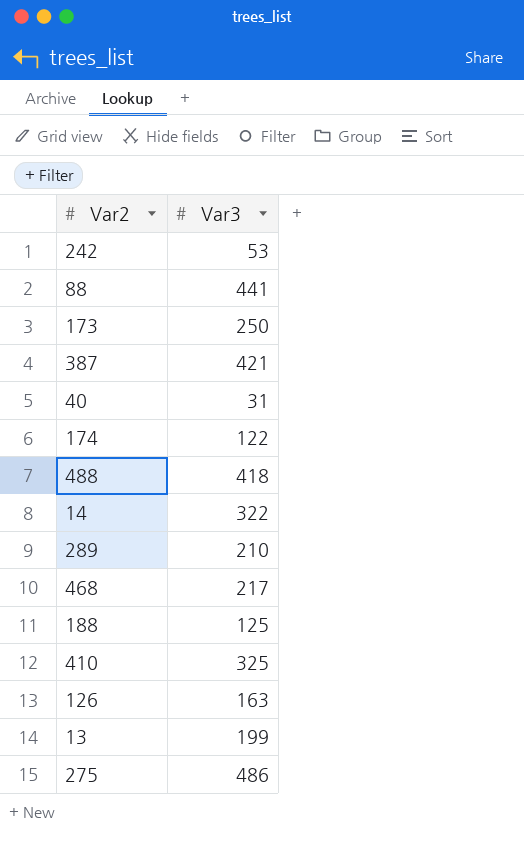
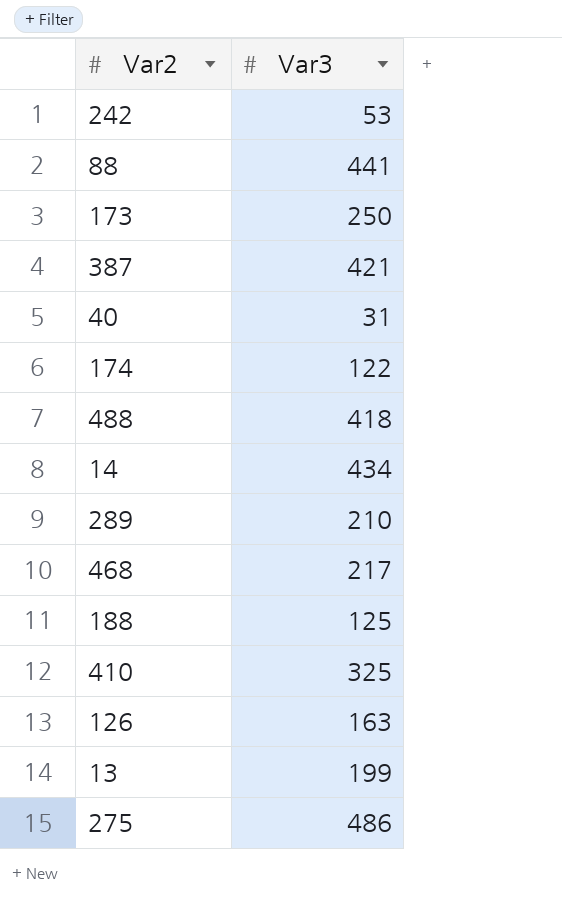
14 | Var3: 322 -> 434

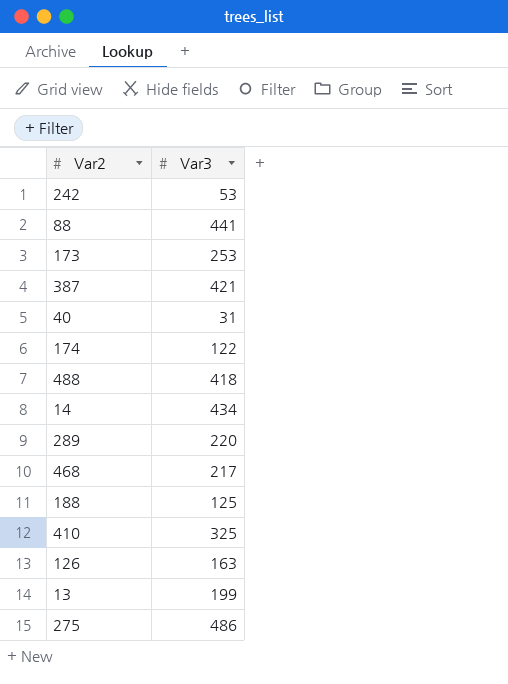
173 | Var3: 250 -> 253
289 | Var3: 210 -> 220

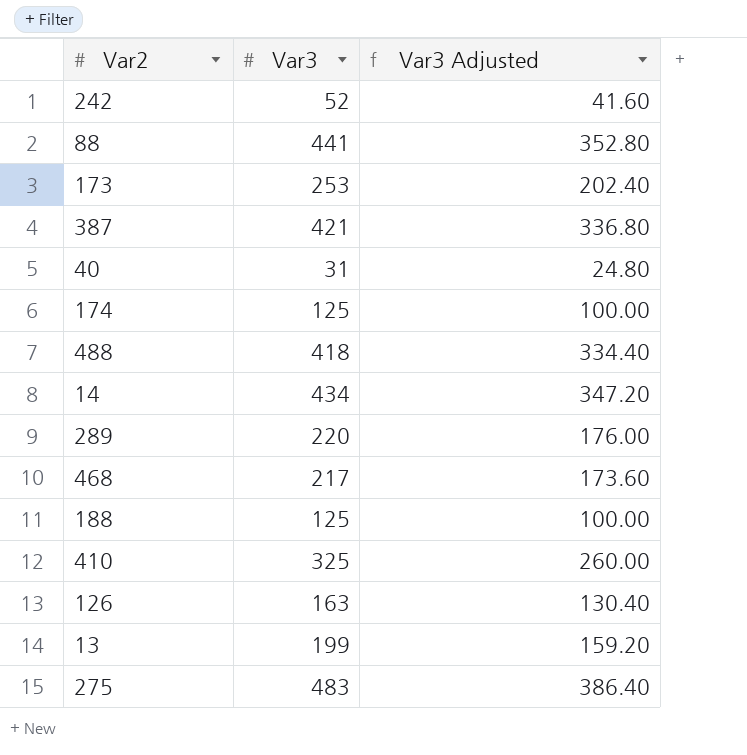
column Var3 Adjusted | formula: none -> [Var3] * 0.8
242 | Var3: 53 -> 52
174 | Var3: 122 -> 125
275 | Var3: 486 -> 483

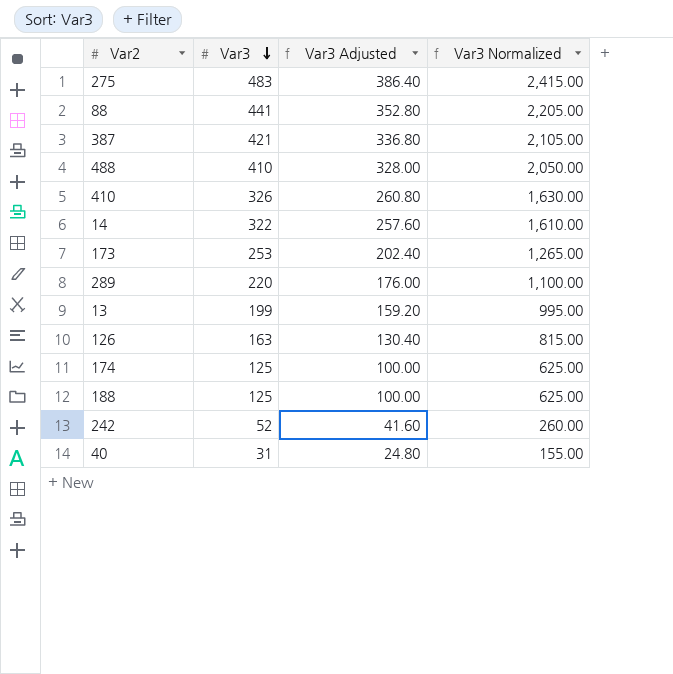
row order: none -> Var3 descending
column Var3 Normalized | formula: none -> [Var3] * 5
row 468: 217 | 173.60 -> none
488 | Var3: 418 -> 410
488 | Var3 Adjusted: 334.40 -> 328.00
410 | Var3: 325 -> 326
410 | Var3 Adjusted: 260.00 -> 260.80
14 | Var3: 434 -> 322
14 | Var3 Adjusted: 347.20 -> 257.60

